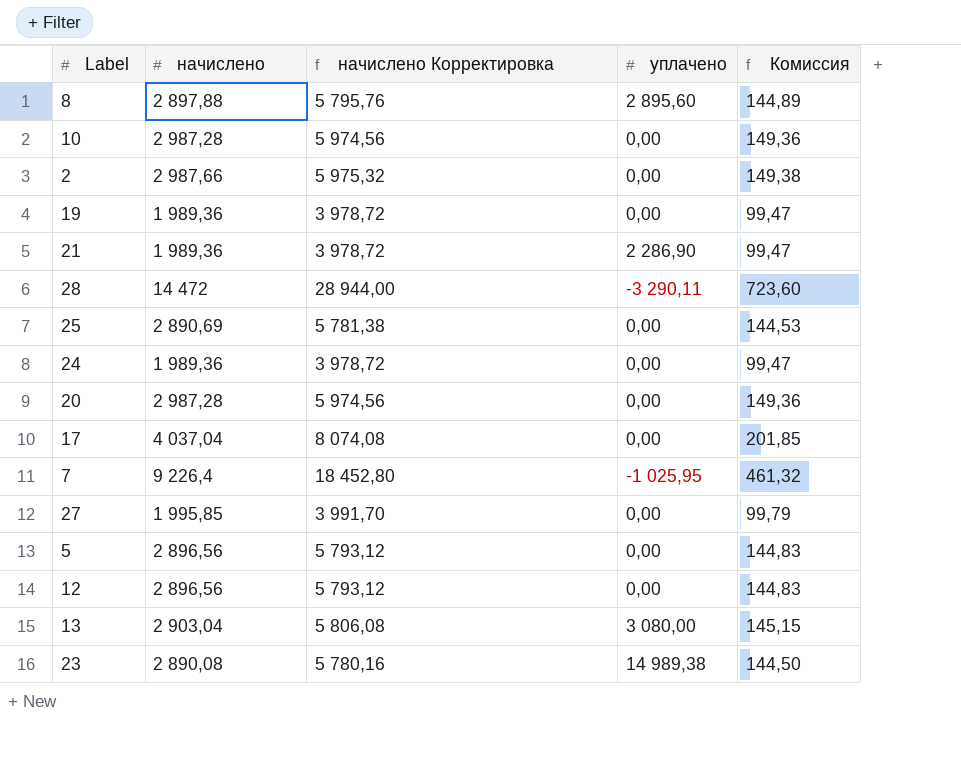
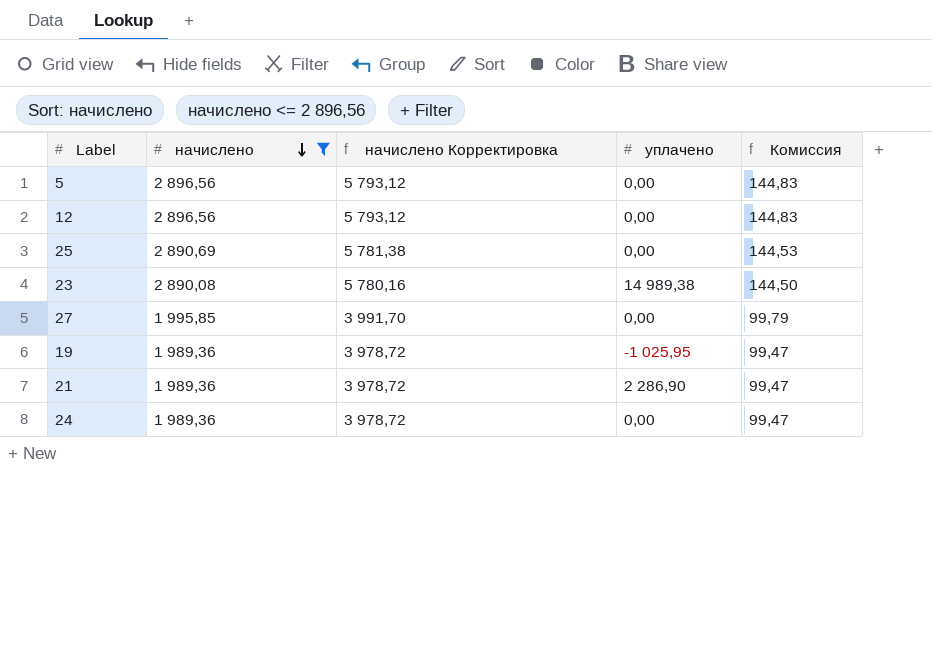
filter: none -> начислено <= 2 896,56
row order: none -> начислено descending
19 | уплачено: 0,00 -> -1 025,95

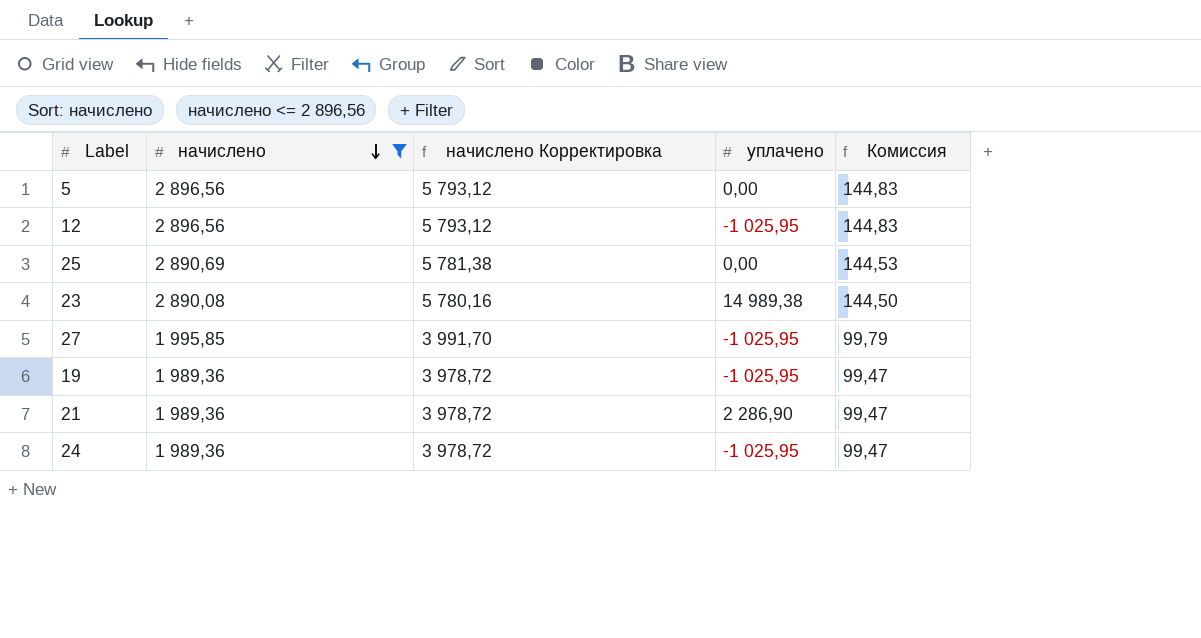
12 | уплачено: 0,00 -> -1 025,95
27 | уплачено: 0,00 -> -1 025,95
24 | уплачено: 0,00 -> -1 025,95

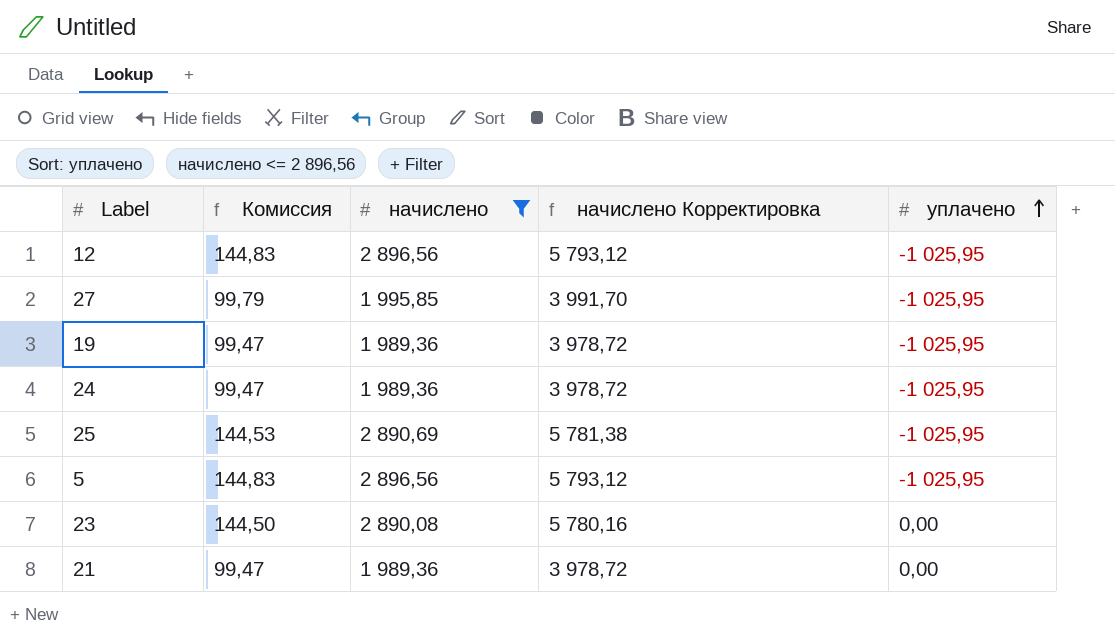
row order: начислено descending -> уплачено ascending
column Комиссия | position: 5 -> 2
25 | уплачено: 0,00 -> -1 025,95
5 | уплачено: 0,00 -> -1 025,95
23 | уплачено: 14 989,38 -> 0,00
21 | уплачено: 2 286,90 -> 0,00

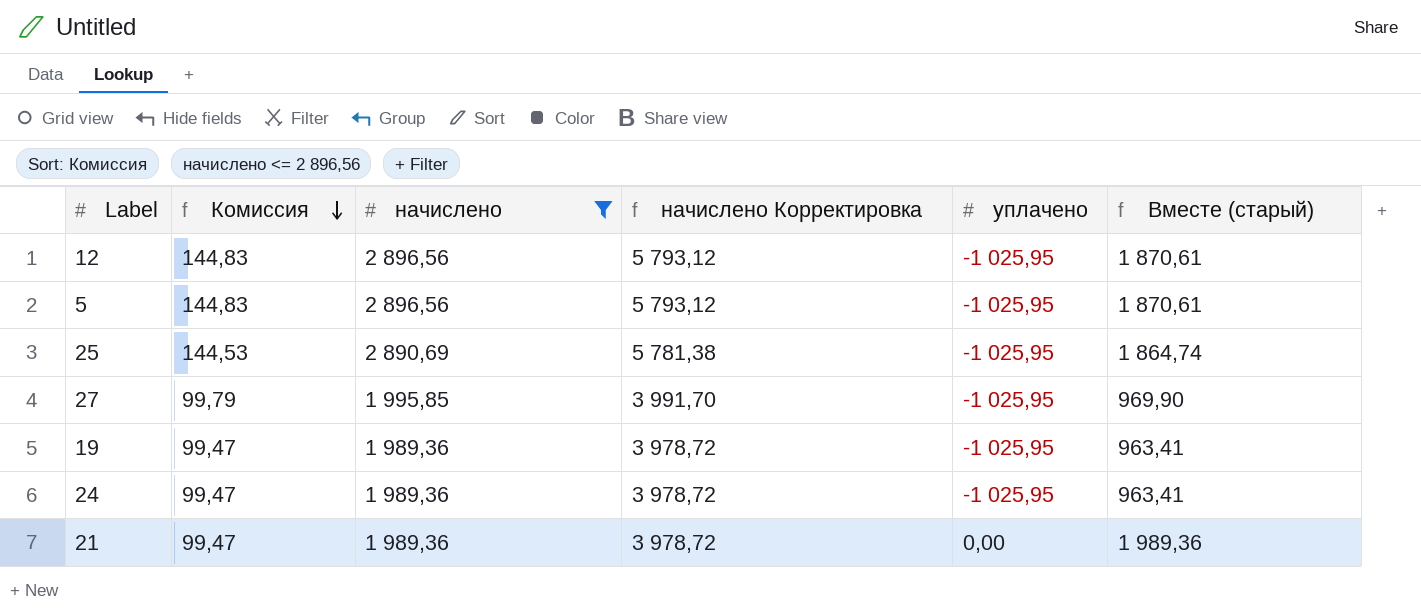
row order: уплачено ascending -> Комиссия descending
column Вместе (старый) | formula: none -> [начислено] + [уплачено]
row 23: 144,50 | 2 890,08 | 5 780,16 | 0,00 -> none

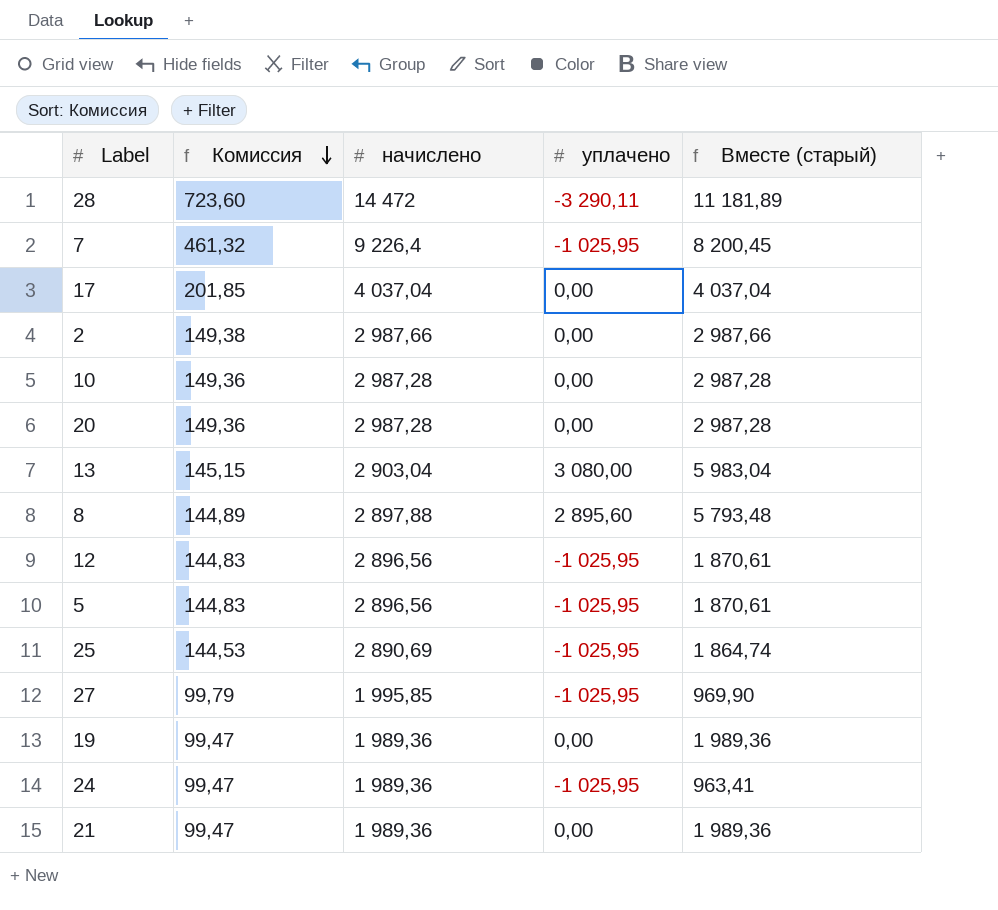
filter: начислено <= 2 896,56 -> none
column начислено Корректировка | formula: [начислено] * 2 -> none
19 | уплачено: -1 025,95 -> 0,00
19 | Вместе (старый): 963,41 -> 1 989,36

